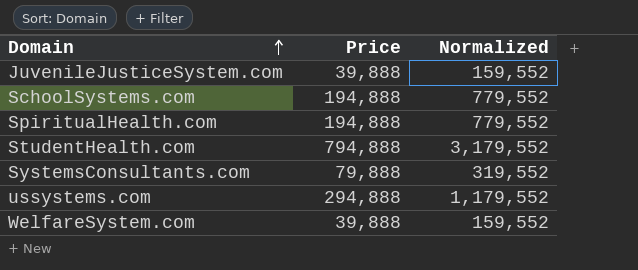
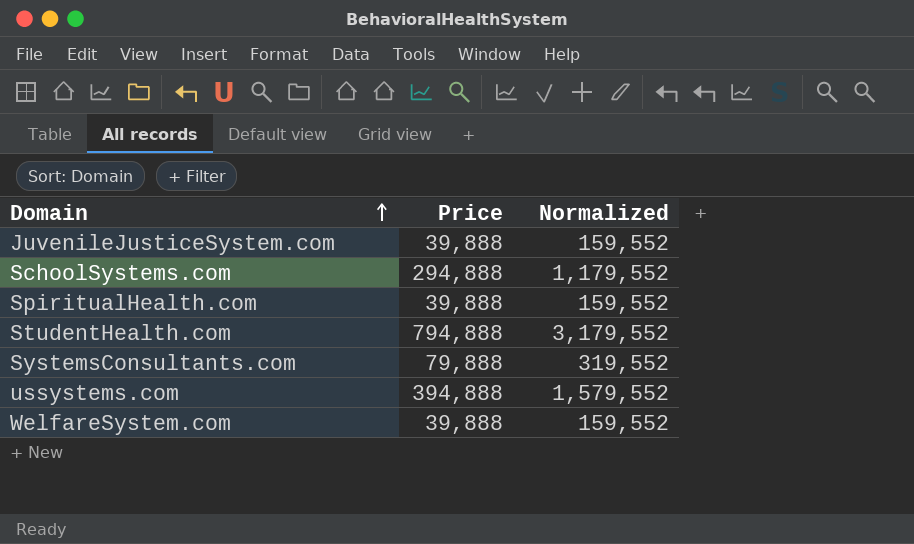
SchoolSystems.com | Price: 194,888 -> 294,888
SchoolSystems.com | Normalized: 779,552 -> 1,179,552
SpiritualHealth.com | Price: 194,888 -> 39,888
SpiritualHealth.com | Normalized: 779,552 -> 159,552
ussystems.com | Price: 294,888 -> 394,888
ussystems.com | Normalized: 1,179,552 -> 1,579,552

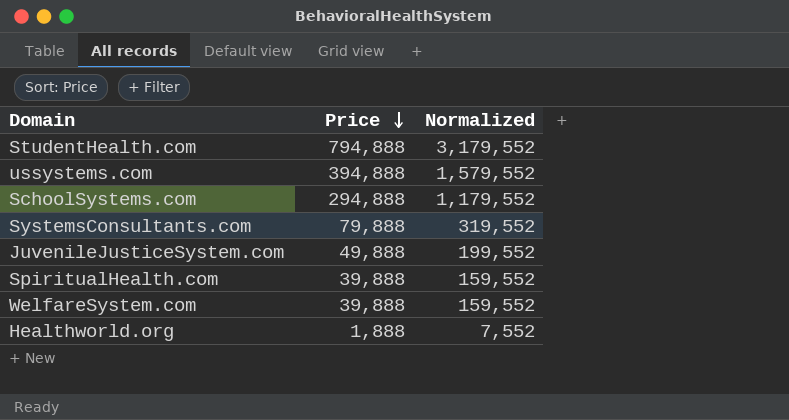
row order: Domain ascending -> Price descending
JuvenileJusticeSystem.com | Price: 39,888 -> 49,888
JuvenileJusticeSystem.com | Normalized: 159,552 -> 199,552
row Healthworld.org: none -> 1,888 | 7,552

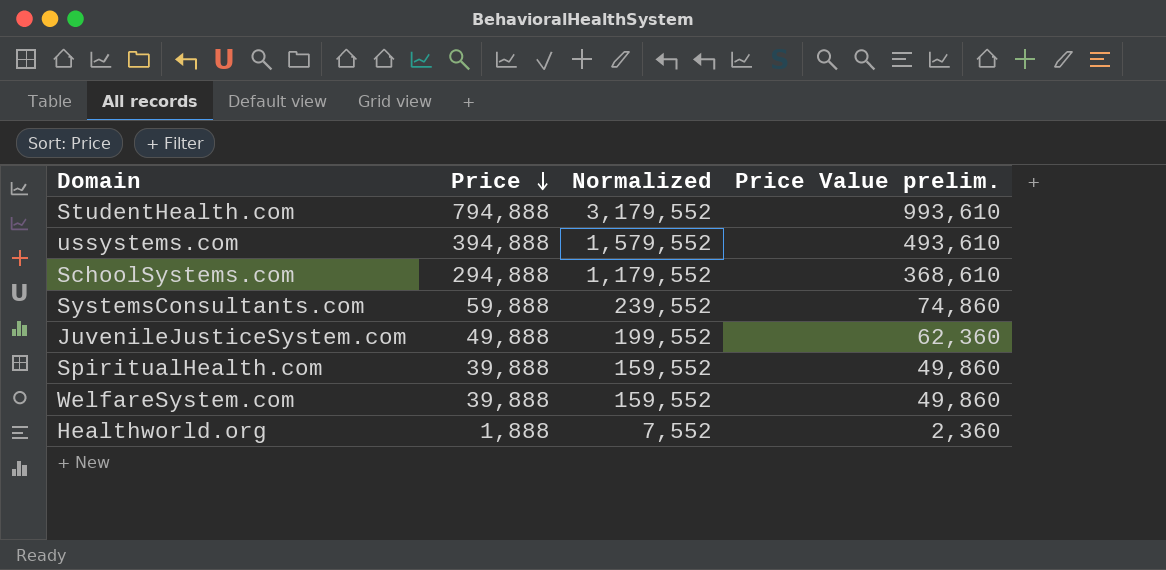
column Price Value prelim. | formula: none -> [Price] * 1.25
SystemsConsultants.com | Price: 79,888 -> 59,888
SystemsConsultants.com | Normalized: 319,552 -> 239,552

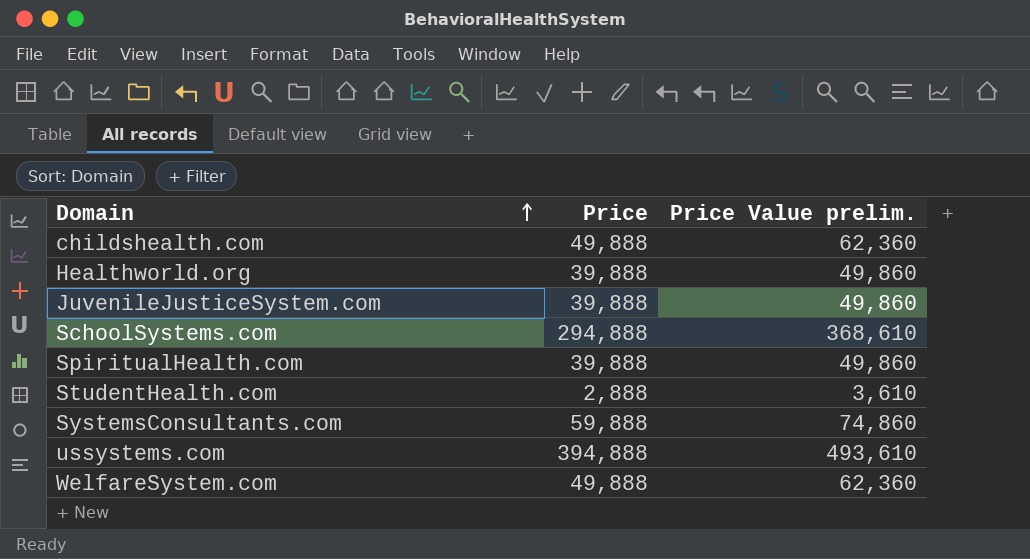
row order: Price descending -> Domain ascending
column Normalized | formula: [Price] * 4 -> none
row childshealth.com: none -> 49,888 | 62,360
Healthworld.org | Price: 1,888 -> 39,888
Healthworld.org | Price Value prelim.: 2,360 -> 49,860
JuvenileJusticeSystem.com | Price: 49,888 -> 39,888
JuvenileJusticeSystem.com | Price Value prelim.: 62,360 -> 49,860
StudentHealth.com | Price: 794,888 -> 2,888
StudentHealth.com | Price Value prelim.: 993,610 -> 3,610
WelfareSystem.com | Price: 39,888 -> 49,888
WelfareSystem.com | Price Value prelim.: 49,860 -> 62,360

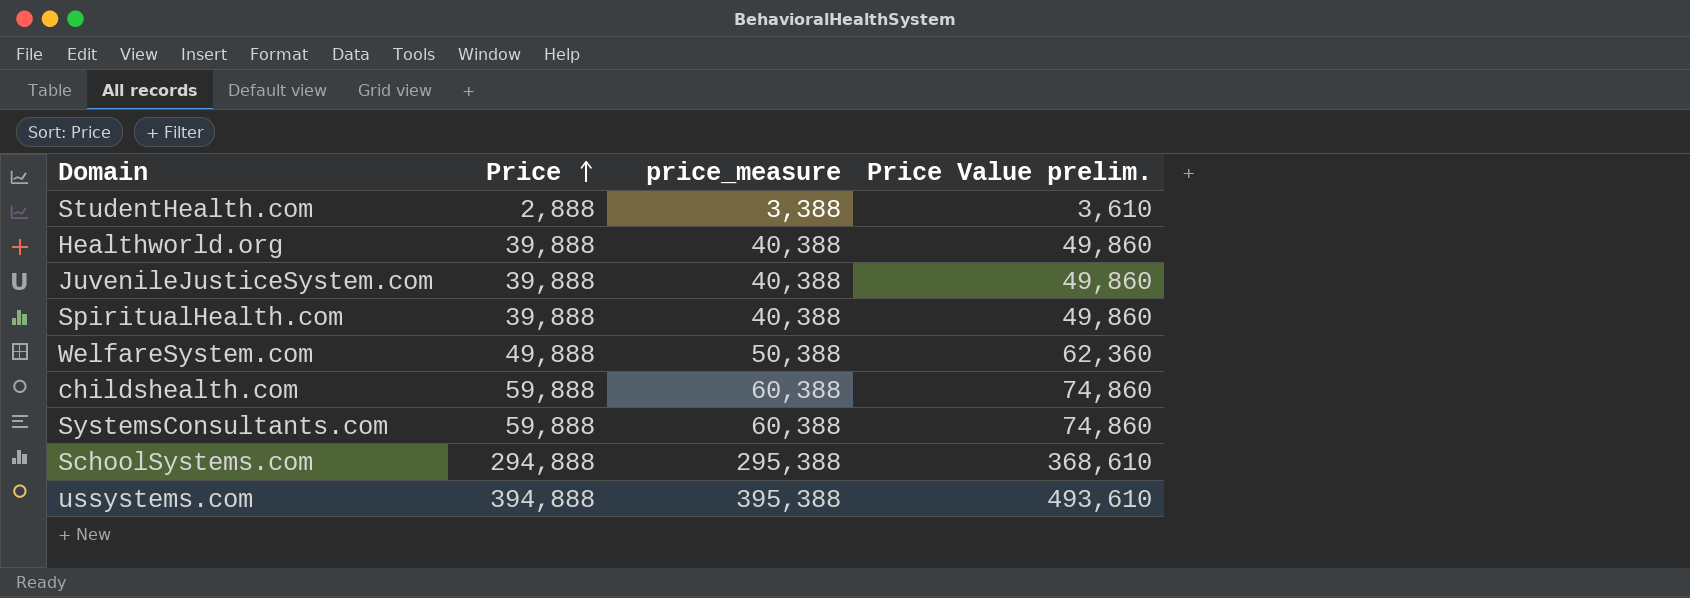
row order: Domain ascending -> Price ascending
column price_measure | formula: none -> [Price] + 500
childshealth.com | Price: 49,888 -> 59,888
childshealth.com | Price Value prelim.: 62,360 -> 74,860

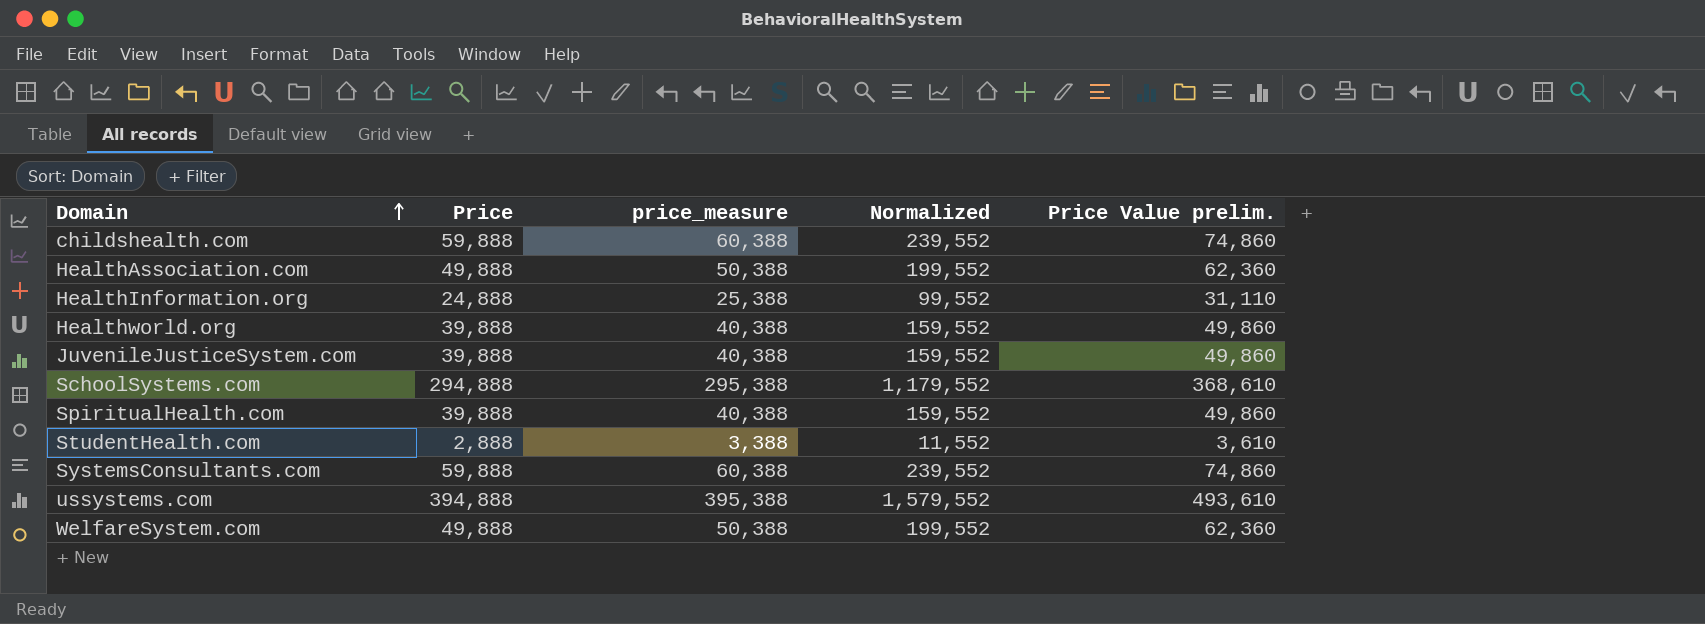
row order: Price ascending -> Domain ascending
column Normalized | formula: none -> [Price] * 4
row HealthAssociation.com: none -> 49,888 | 50,388 | 199,552 | 62,360
row HealthInformation.org: none -> 24,888 | 25,388 | 99,552 | 31,110

